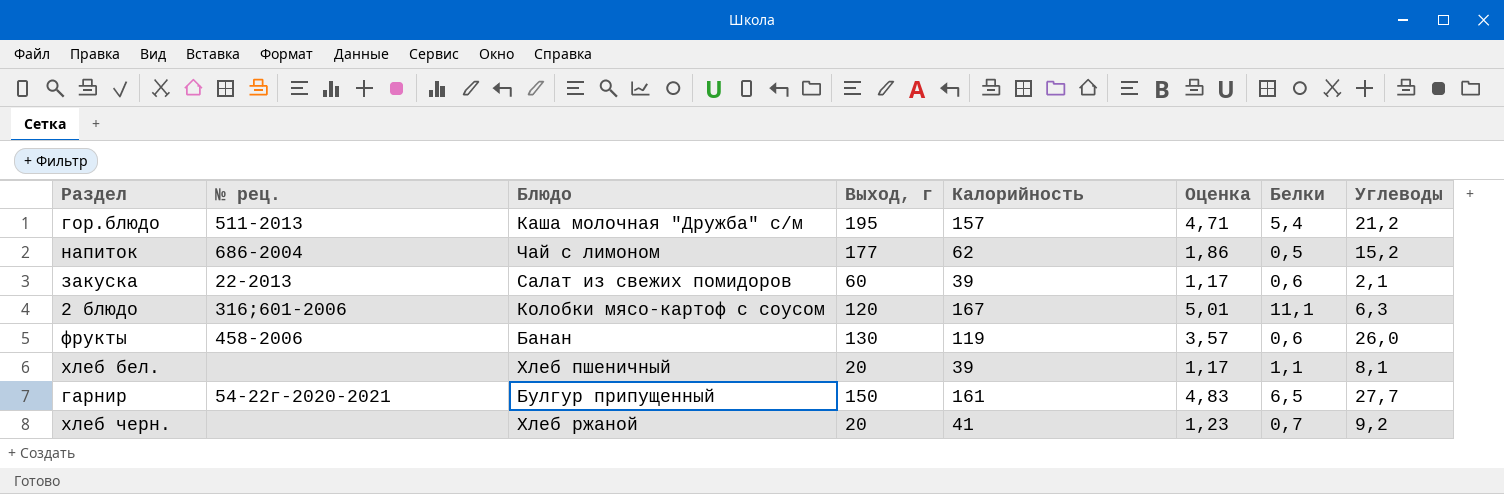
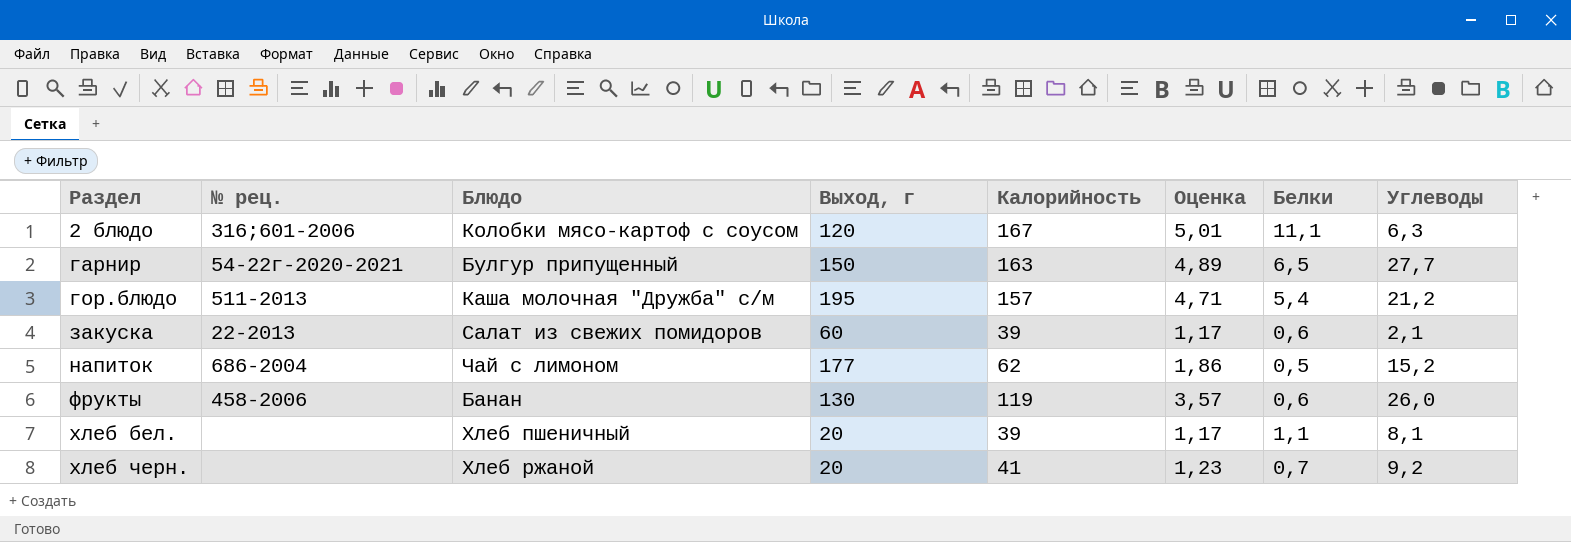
row order: none -> Раздел ascending
гарнир | Калорийность: 161 -> 163
гарнир | Оценка: 4,83 -> 4,89

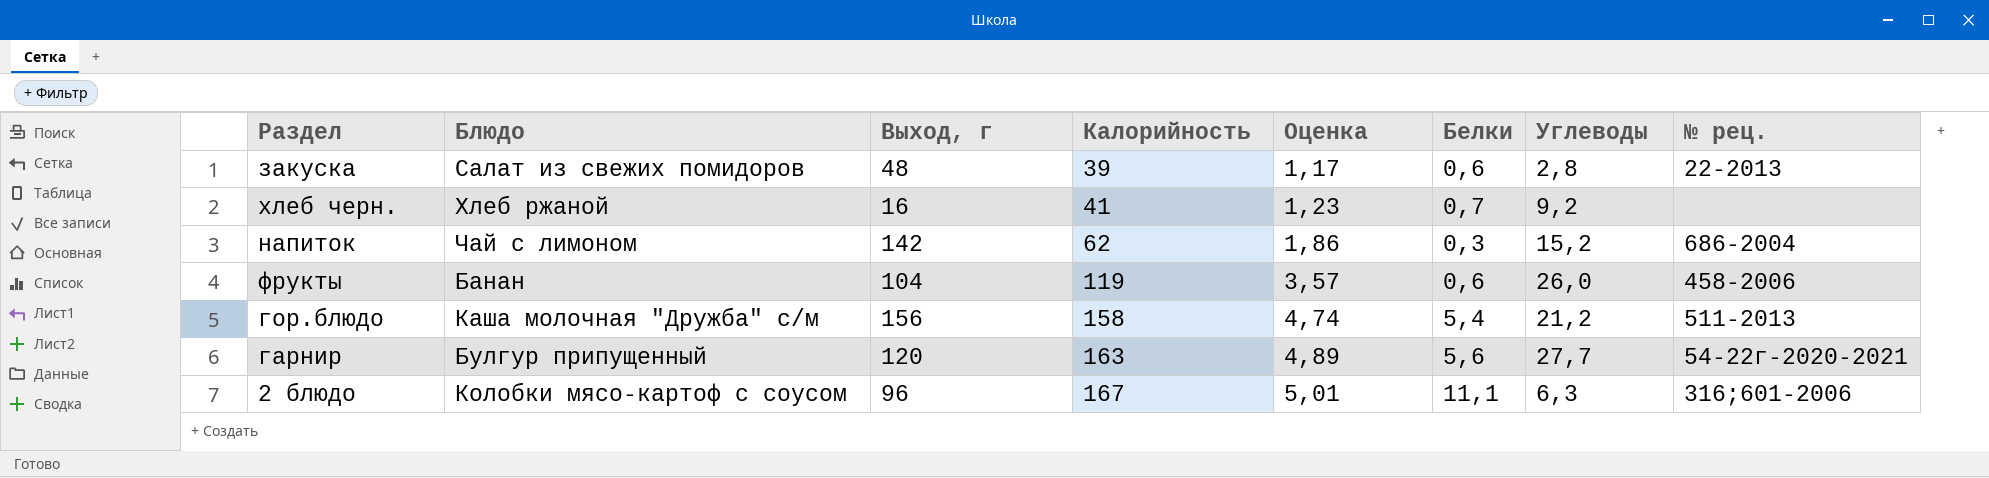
row order: Раздел ascending -> Калорийность ascending
column № рец. | position: 2 -> 8
row хлеб бел.: none | Хлеб пшеничный | 20 | 39 | 1,17 | 1,1 | 8,1 -> none
закуска | Выход, г: 60 -> 48
закуска | Углеводы: 2,1 -> 2,8
хлеб черн. | Выход, г: 20 -> 16
напиток | Выход, г: 177 -> 142
напиток | Белки: 0,5 -> 0,3
фрукты | Выход, г: 130 -> 104
гор.блюдо | Выход, г: 195 -> 156
гор.блюдо | Калорийность: 157 -> 158
гор.блюдо | Оценка: 4,71 -> 4,74
гарнир | Выход, г: 150 -> 120
гарнир | Белки: 6,5 -> 5,6
2 блюдо | Выход, г: 120 -> 96

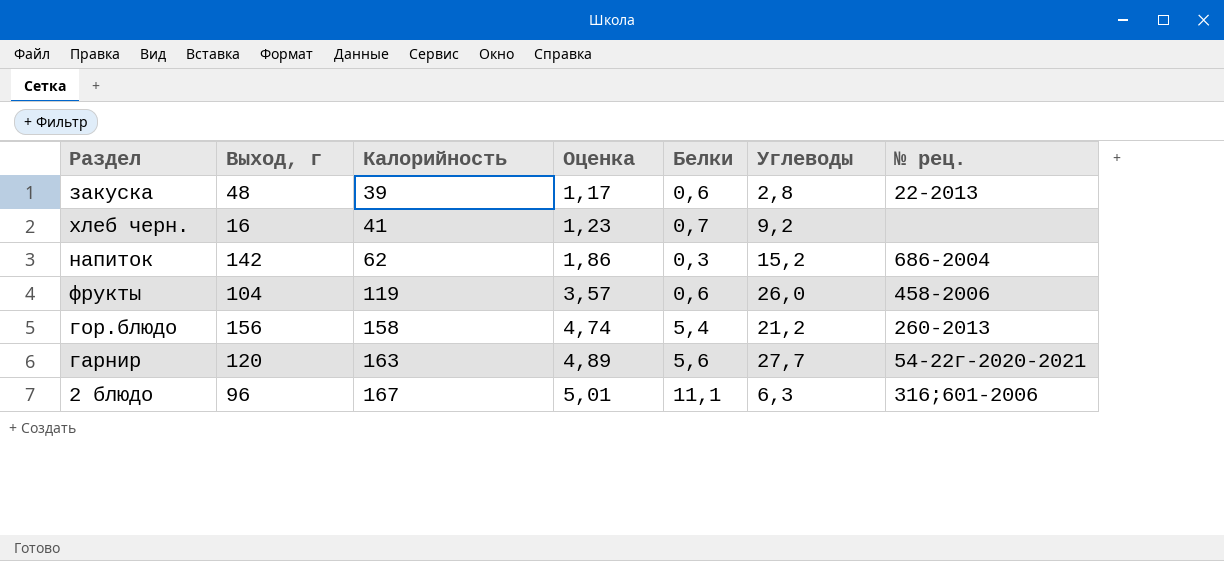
column Блюдо | position: 2 -> none
гор.блюдо | № рец.: 511-2013 -> 260-2013

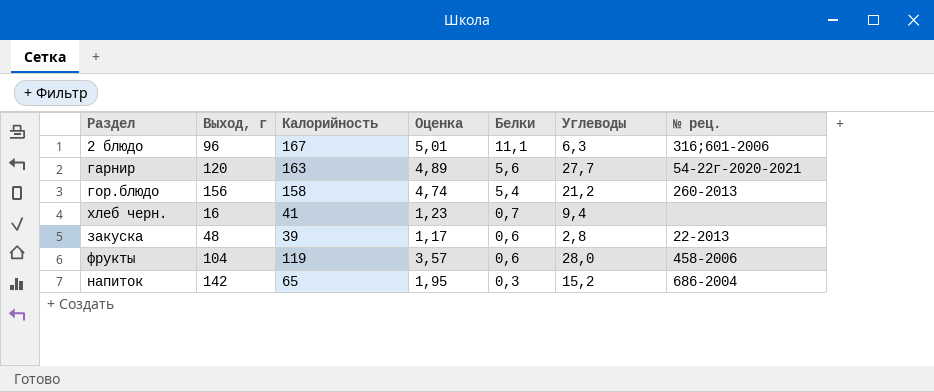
row order: Калорийность ascending -> Белки descending
хлеб черн. | Углеводы: 9,2 -> 9,4
фрукты | Углеводы: 26,0 -> 28,0
напиток | Калорийность: 62 -> 65
напиток | Оценка: 1,86 -> 1,95

